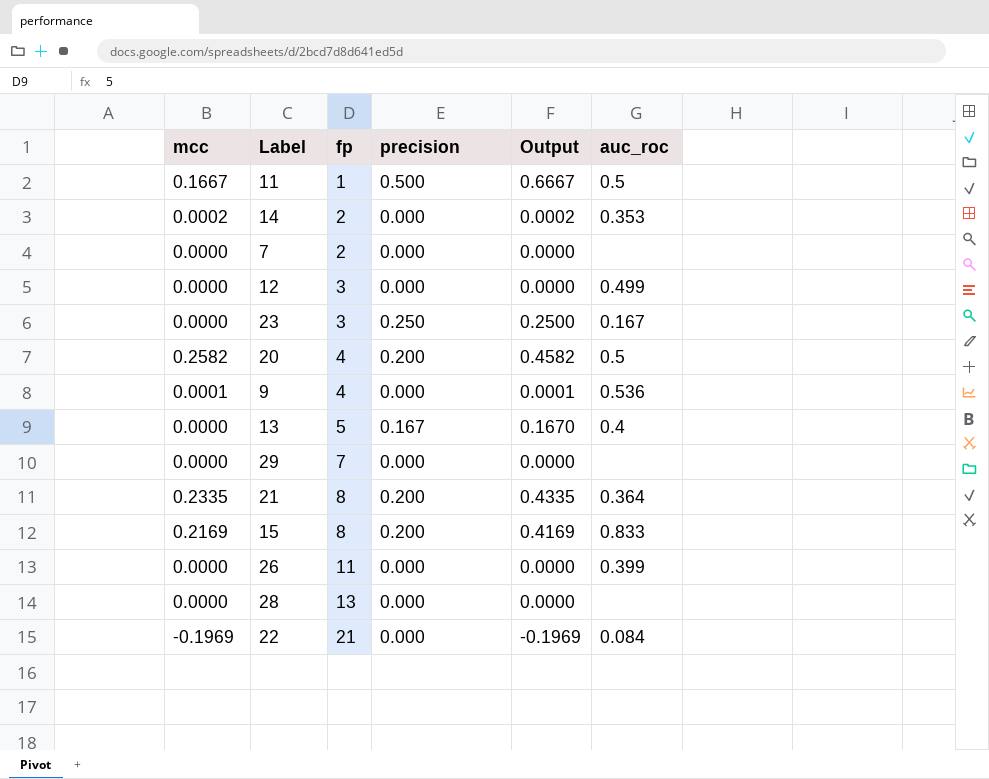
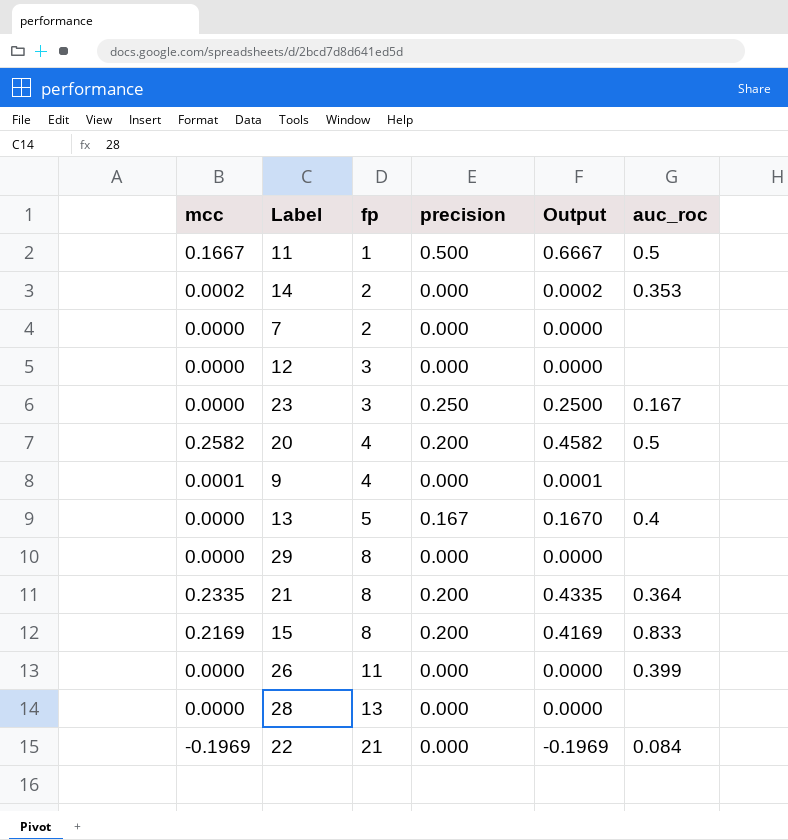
12 | auc_roc: 0.499 -> none
9 | auc_roc: 0.536 -> none
29 | fp: 7 -> 8

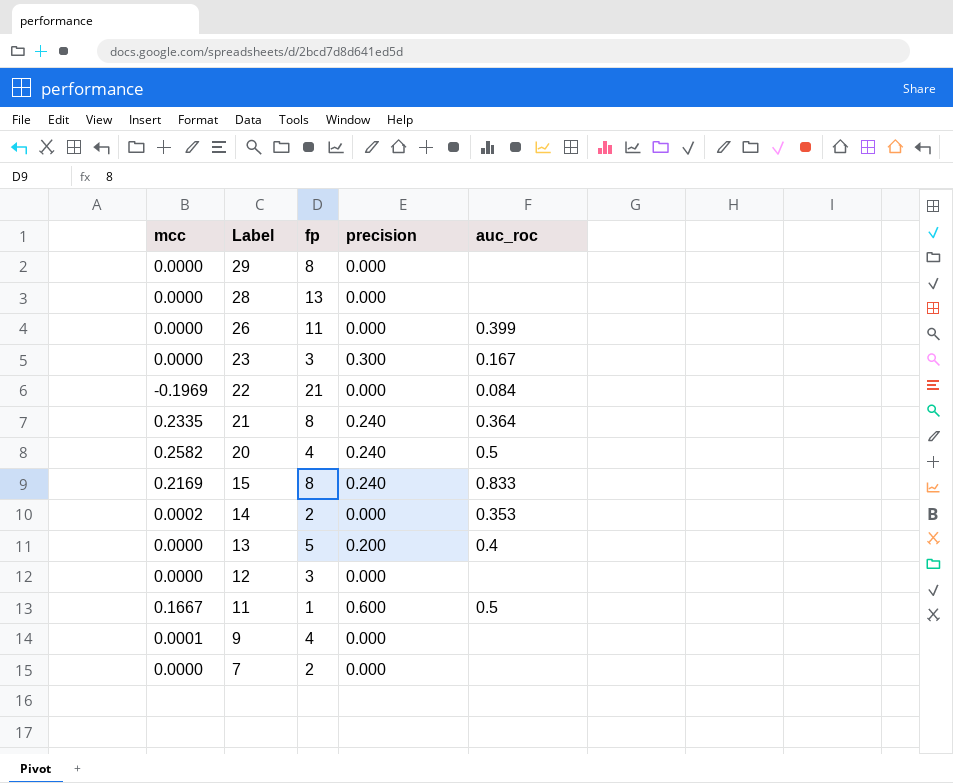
row order: fp ascending -> Label descending
column Output | formula: [mcc] + [precision] -> none
23 | precision: 0.250 -> 0.300
21 | precision: 0.200 -> 0.240
20 | precision: 0.200 -> 0.240
15 | precision: 0.200 -> 0.240
13 | precision: 0.167 -> 0.200
11 | precision: 0.500 -> 0.600

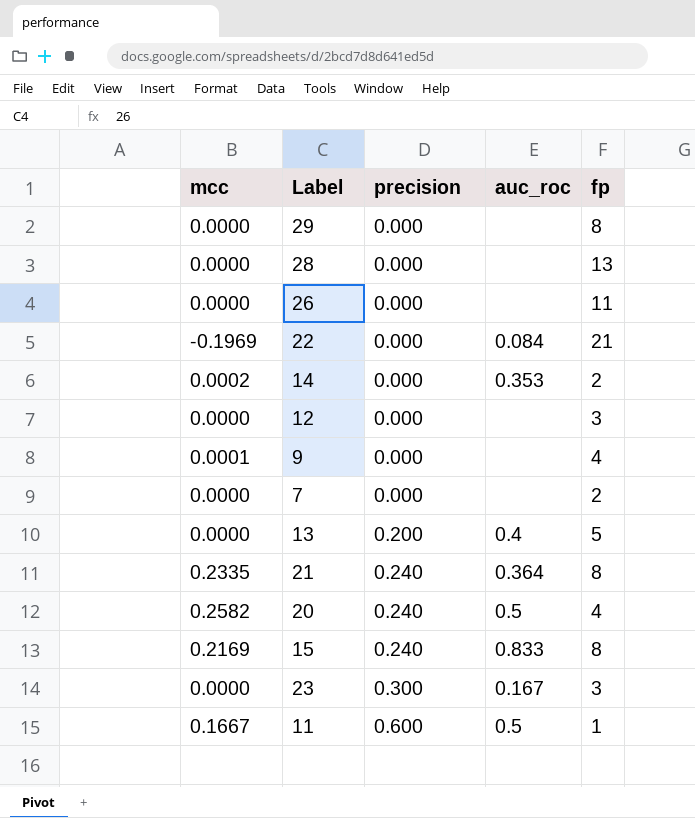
row order: Label descending -> precision ascending
column fp | position: 3 -> 5
26 | auc_roc: 0.399 -> none

